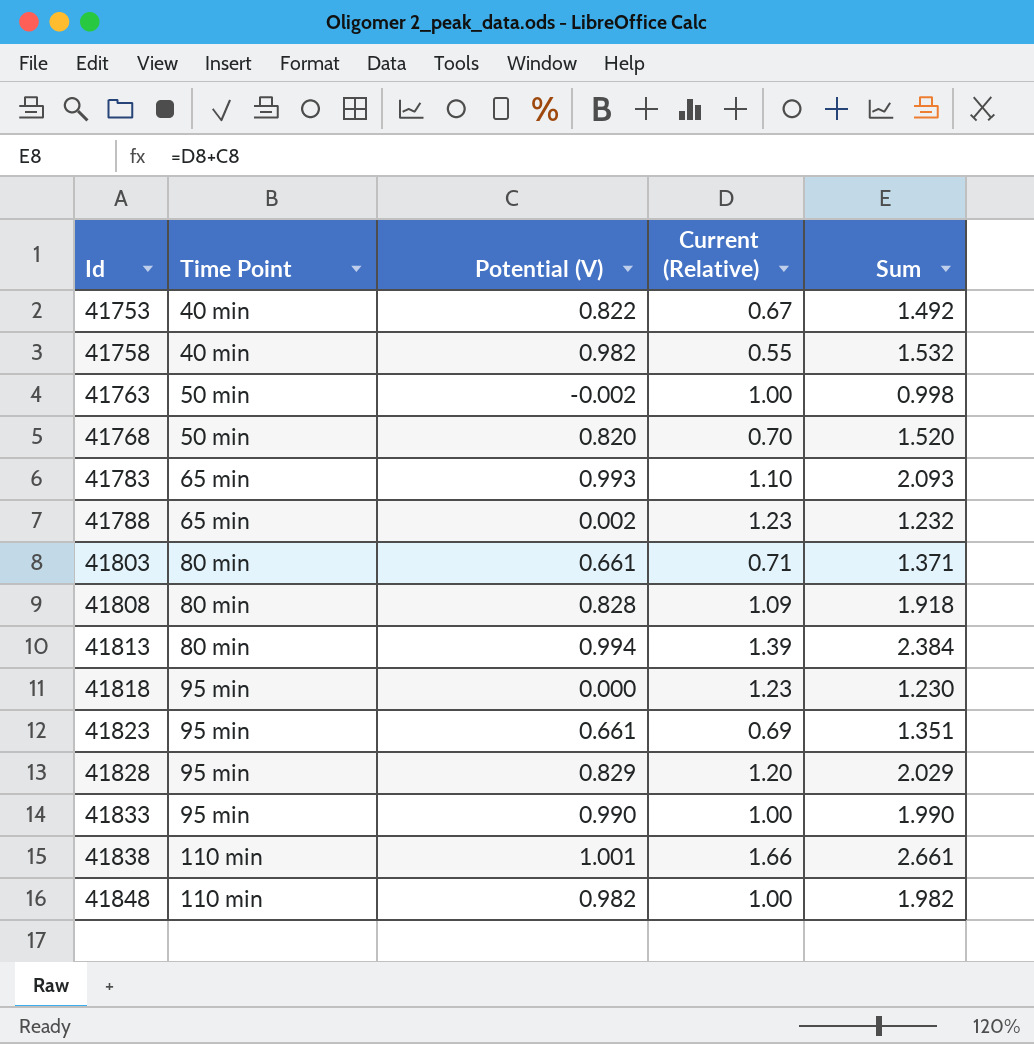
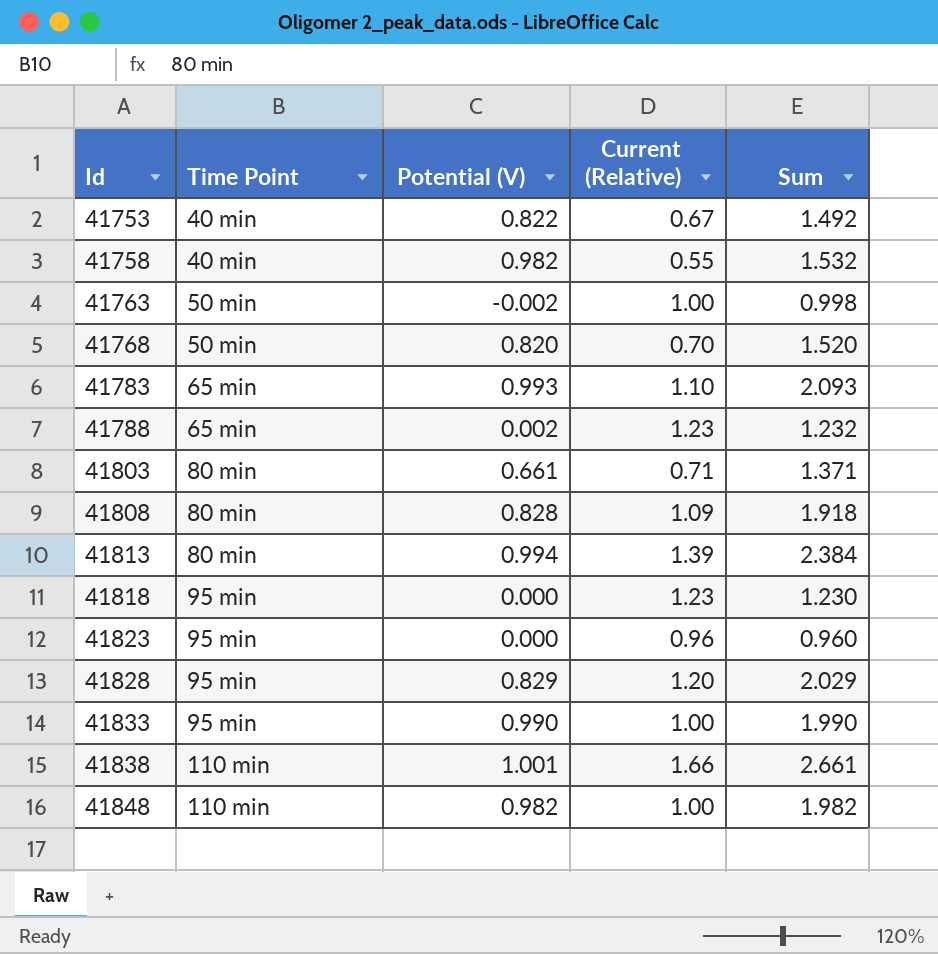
41823 | Potential (V): 0.661 -> 0.000
41823 | Current (Relative): 0.69 -> 0.96
41823 | Sum: 1.351 -> 0.960

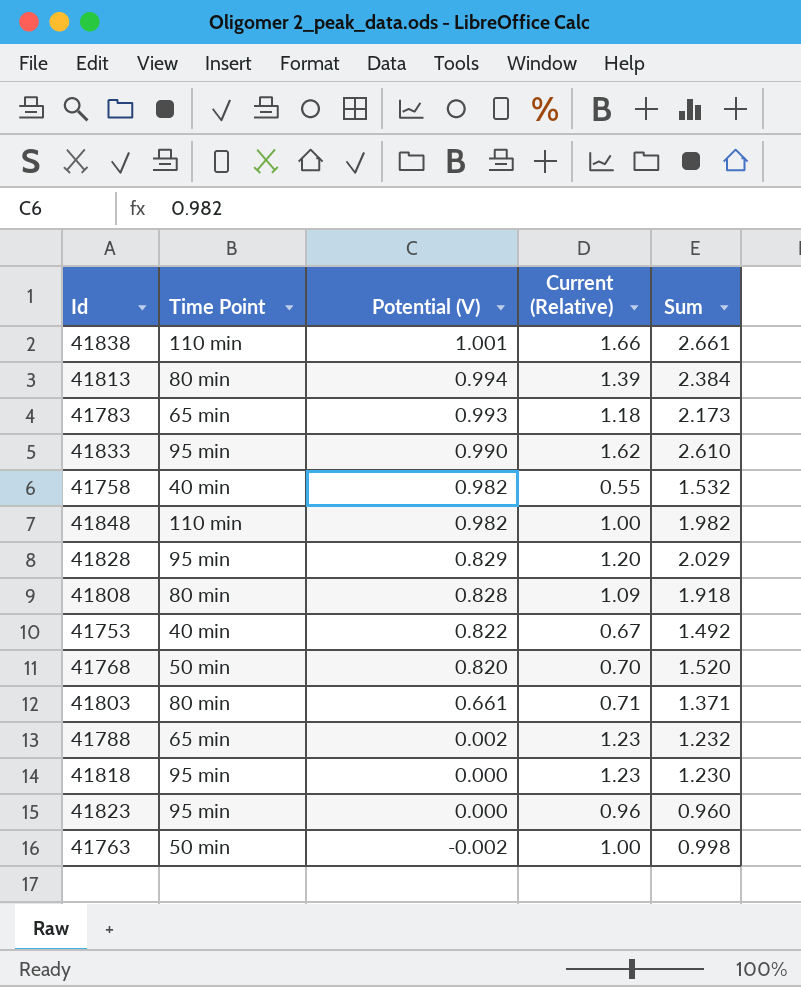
row order: Id ascending -> Potential (V) descending
41783 | Current (Relative): 1.10 -> 1.18
41783 | Sum: 2.093 -> 2.173
41833 | Current (Relative): 1.00 -> 1.62
41833 | Sum: 1.990 -> 2.610

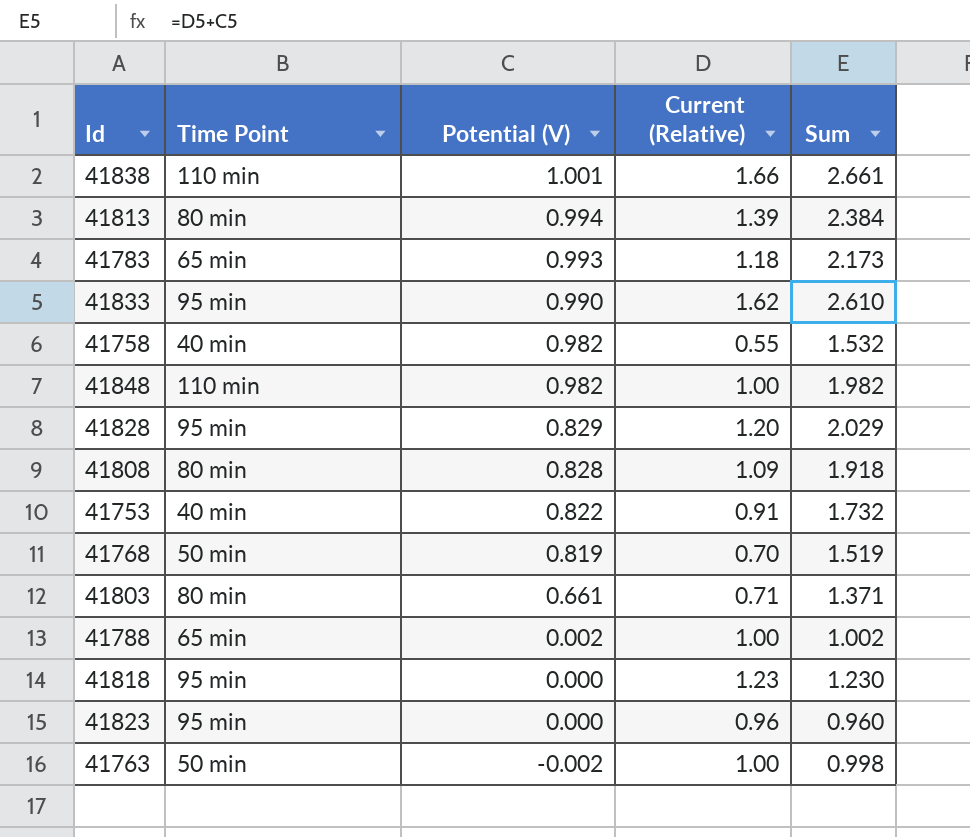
41753 | Current (Relative): 0.67 -> 0.91
41753 | Sum: 1.492 -> 1.732
41768 | Potential (V): 0.820 -> 0.819
41768 | Sum: 1.520 -> 1.519
41788 | Current (Relative): 1.23 -> 1.00
41788 | Sum: 1.232 -> 1.002

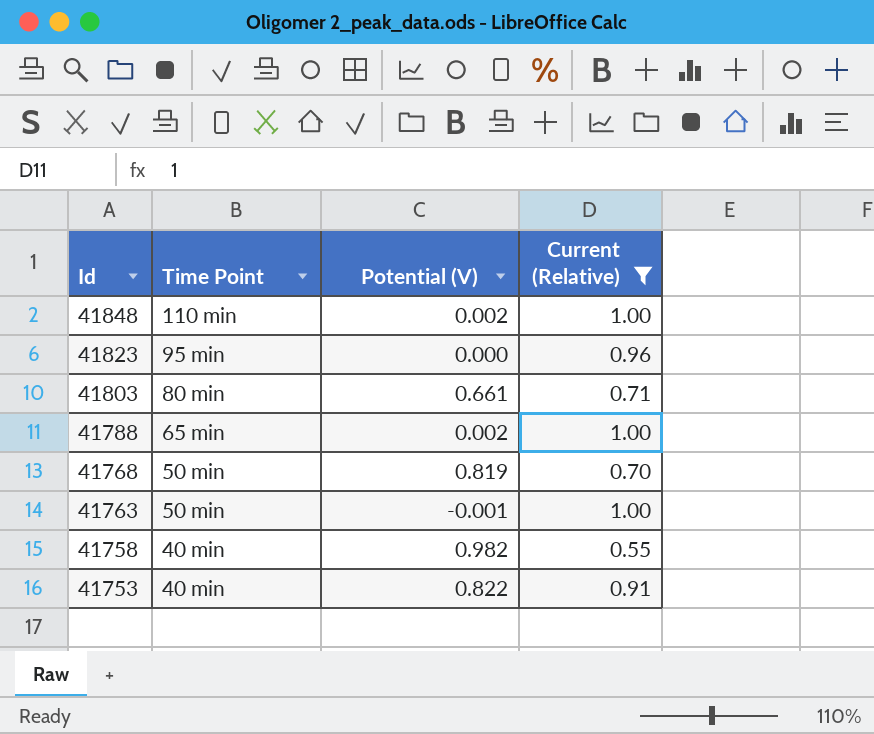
filter: none -> Current (Relative) <= 1.00
row order: Potential (V) descending -> Id descending
column Sum | formula: [Potential (V)] + [Current (Relative)] -> none
41848 | Potential (V): 0.982 -> 0.002
41763 | Potential (V): -0.002 -> -0.001

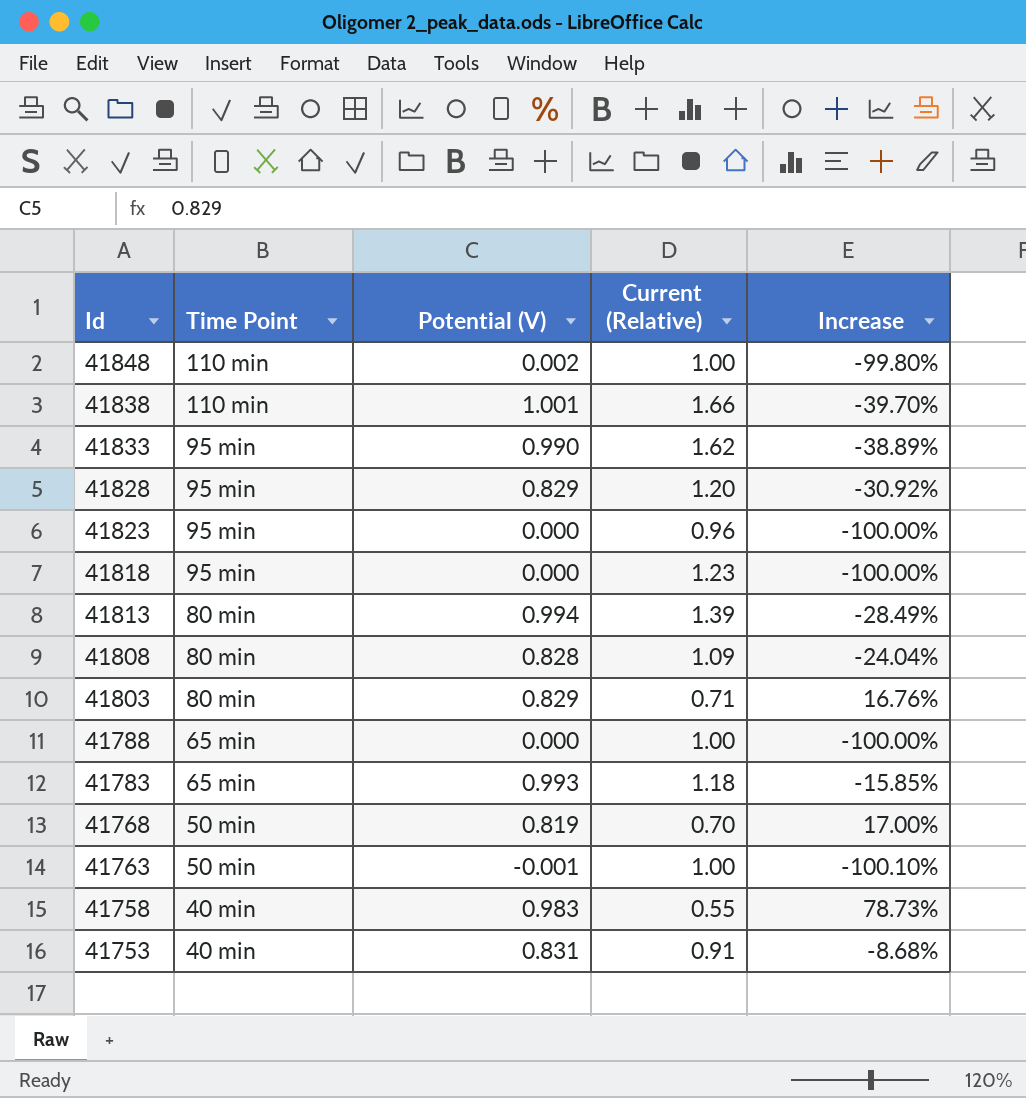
filter: Current (Relative) <= 1.00 -> none
column Increase | formula: none -> ([Potential (V)] - [Current (Relative)]) / [Current (Relative)]
41803 | Potential (V): 0.661 -> 0.829
41788 | Potential (V): 0.002 -> 0.000
41758 | Potential (V): 0.982 -> 0.983
41753 | Potential (V): 0.822 -> 0.831

